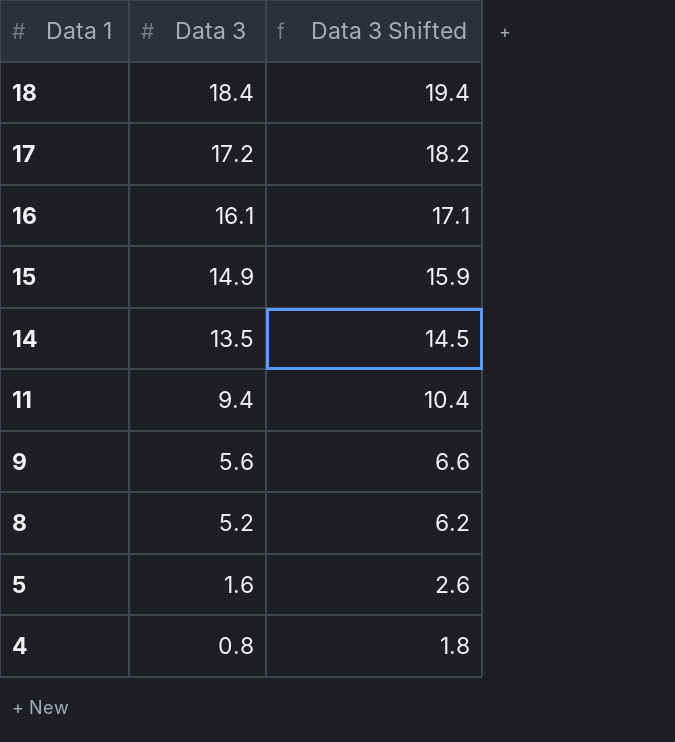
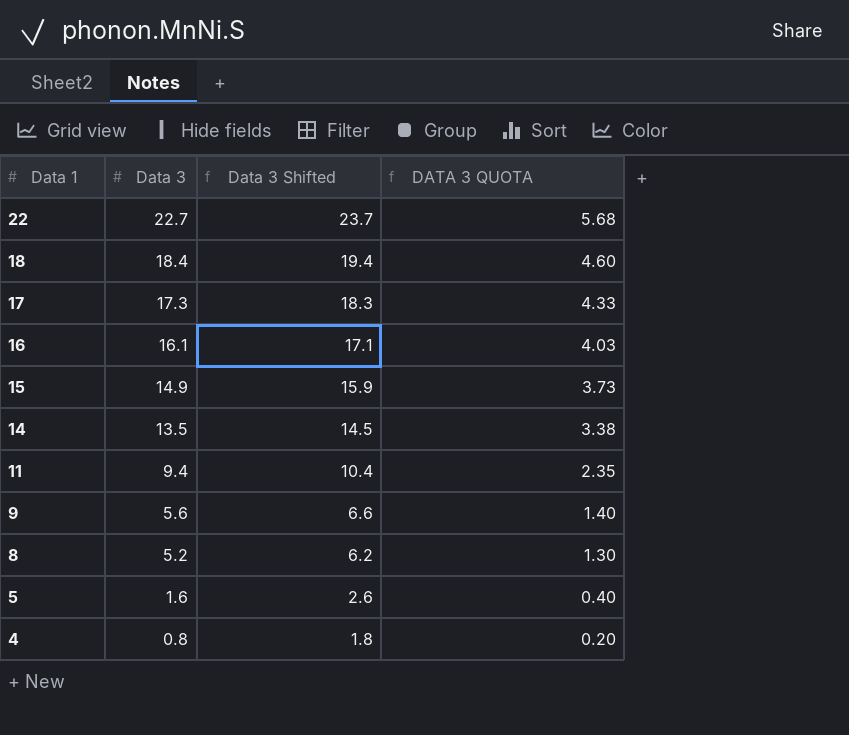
column DATA 3 QUOTA | formula: none -> [Data 3] * 0.25
row 22: none -> 22.7 | 23.7 | 5.68
17 | Data 3: 17.2 -> 17.3
17 | Data 3 Shifted: 18.2 -> 18.3

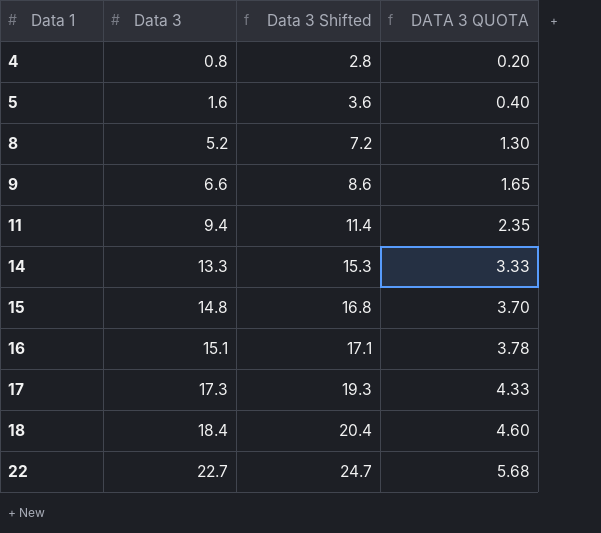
row order: Data 1 descending -> Data 1 ascending
column Data 3 Shifted | formula: [Data 3] + 1 -> [Data 3] + 2
9 | Data 3: 5.6 -> 6.6
9 | DATA 3 QUOTA: 1.40 -> 1.65
14 | Data 3: 13.5 -> 13.3
14 | DATA 3 QUOTA: 3.38 -> 3.33
15 | Data 3: 14.9 -> 14.8
15 | DATA 3 QUOTA: 3.73 -> 3.70
16 | Data 3: 16.1 -> 15.1
16 | DATA 3 QUOTA: 4.03 -> 3.78

